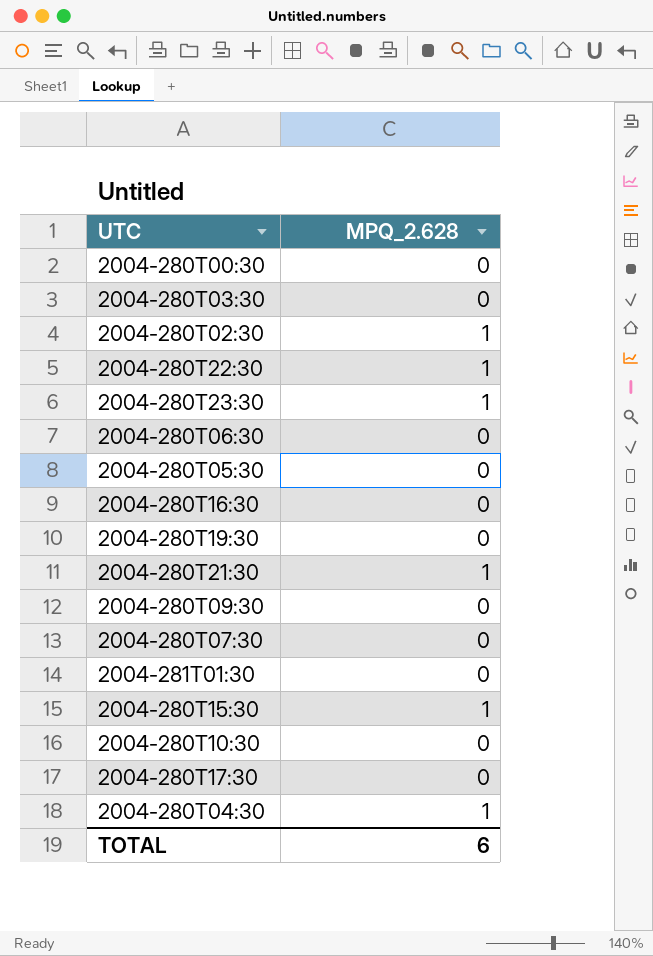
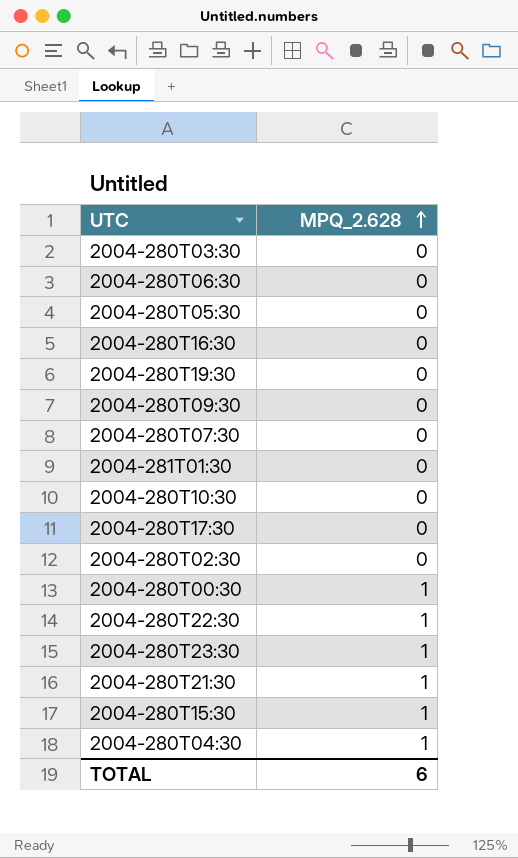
row order: none -> MPQ_2.628 ascending
2004-280T02:30 | MPQ_2.628: 1 -> 0
2004-280T00:30 | MPQ_2.628: 0 -> 1

